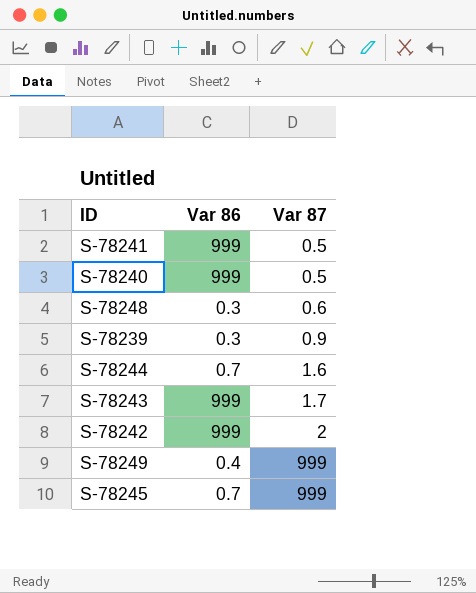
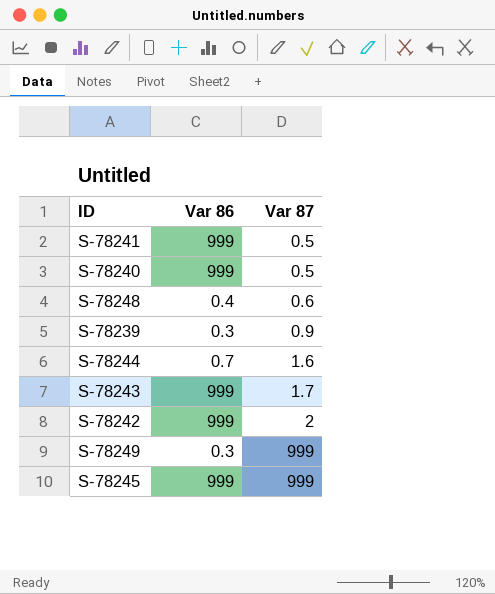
S-78248 | Var 86: 0.3 -> 0.4
S-78249 | Var 86: 0.4 -> 0.3
S-78245 | Var 86: 0.7 -> 999

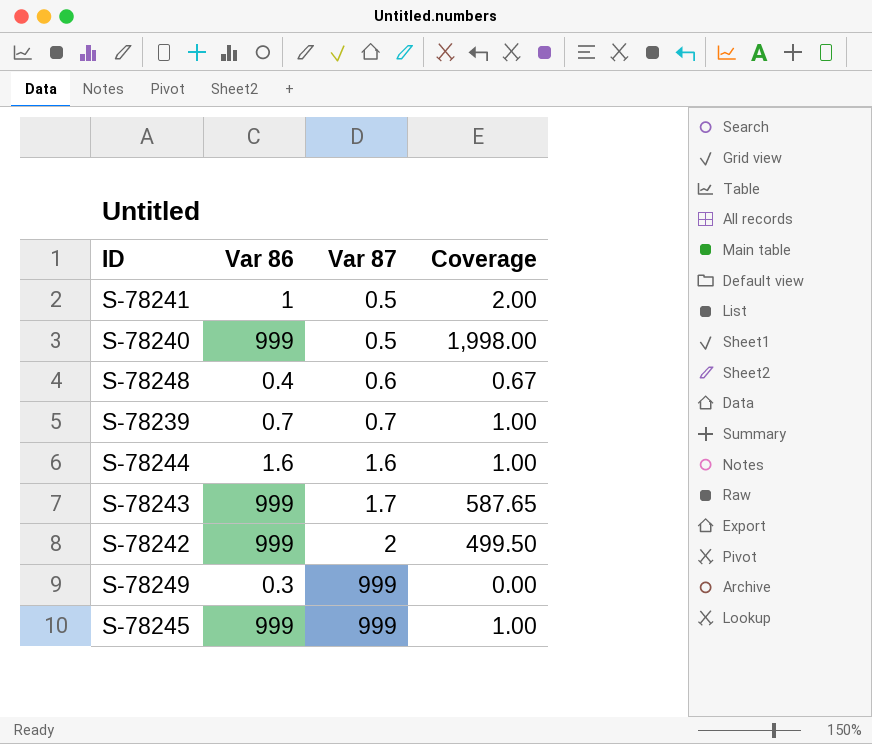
column Coverage | formula: none -> [Var 86] / [Var 87]
S-78241 | Var 86: 999 -> 1
S-78239 | Var 86: 0.3 -> 0.7
S-78239 | Var 87: 0.9 -> 0.7
S-78244 | Var 86: 0.7 -> 1.6

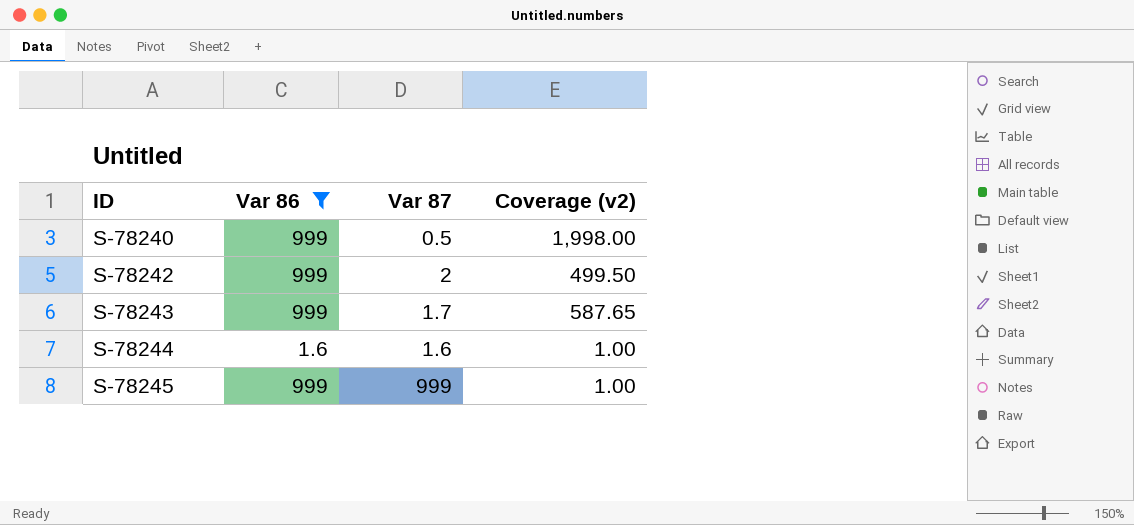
filter: none -> Var 86 >= 1.6
row order: Var 87 ascending -> ID ascending
column name: Coverage -> Coverage (v2)

